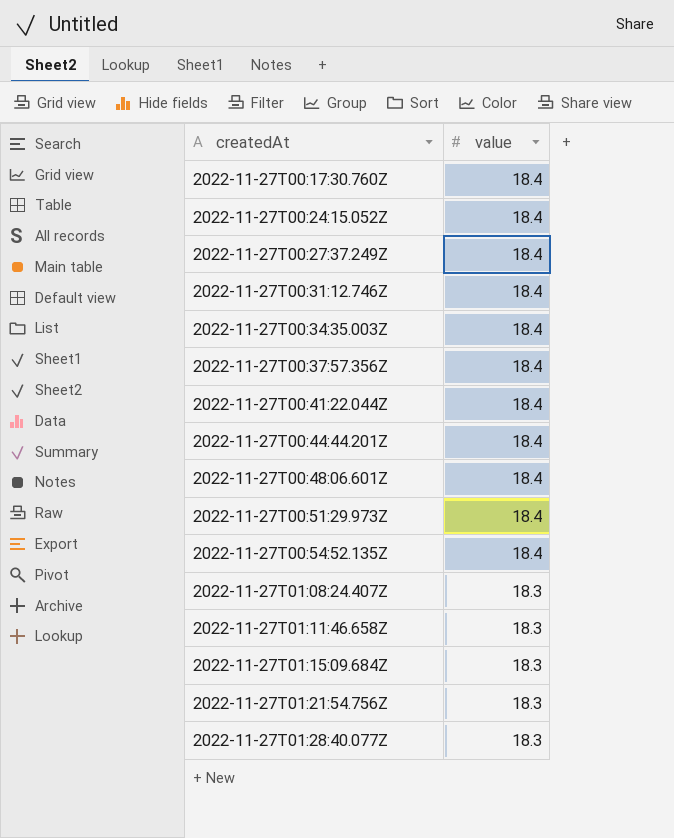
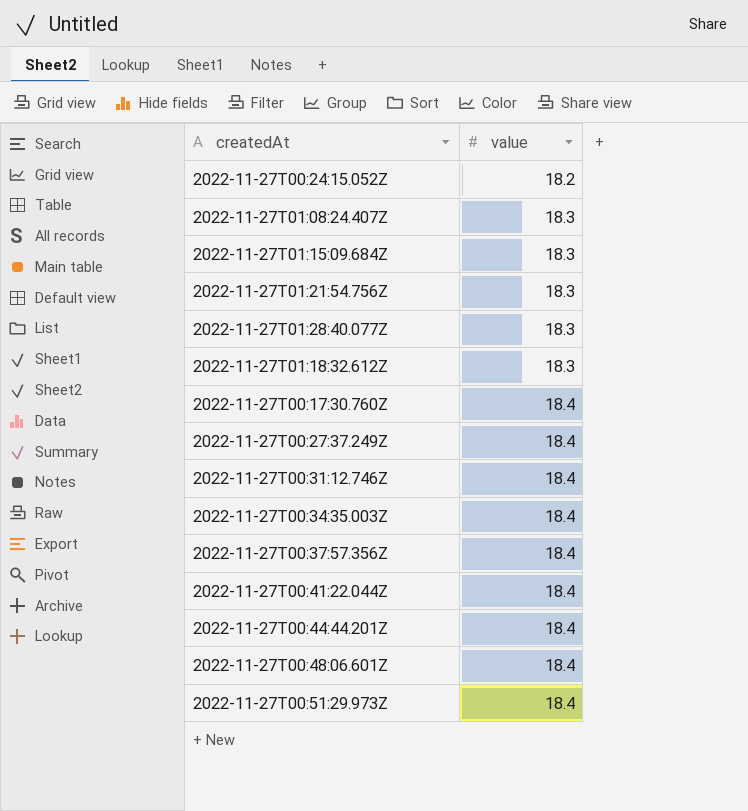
row order: createdAt ascending -> value ascending
row 2022-11-27T00:54:52.135Z: 18.4 -> none
row 2022-11-27T01:11:46.658Z: 18.3 -> none
2022-11-27T00:24:15.052Z | value: 18.4 -> 18.2
row 2022-11-27T01:18:32.612Z: none -> 18.3

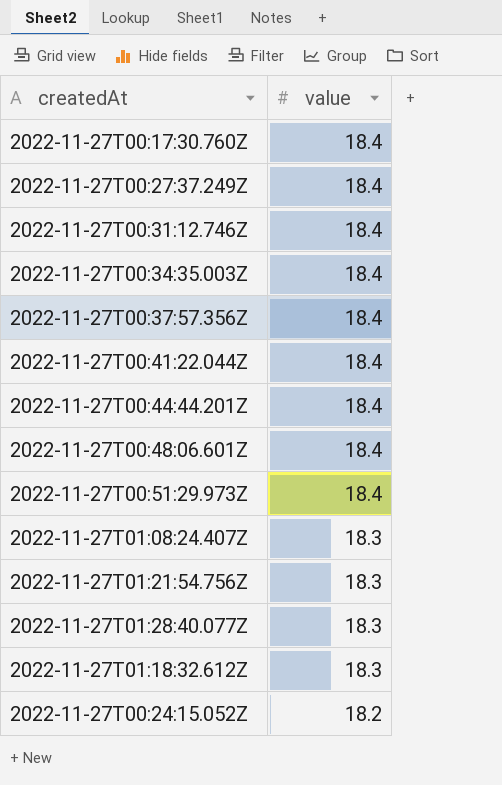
row order: value ascending -> value descending
row 2022-11-27T01:15:09.684Z: 18.3 -> none

